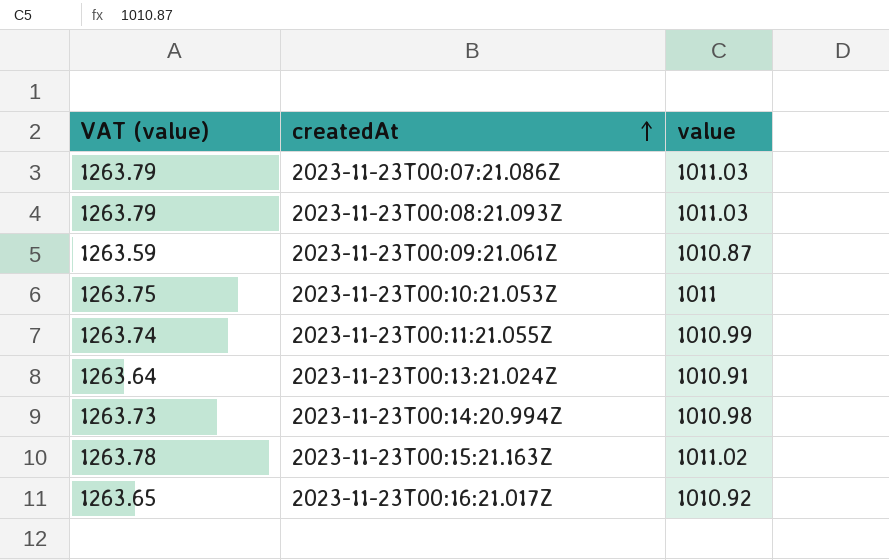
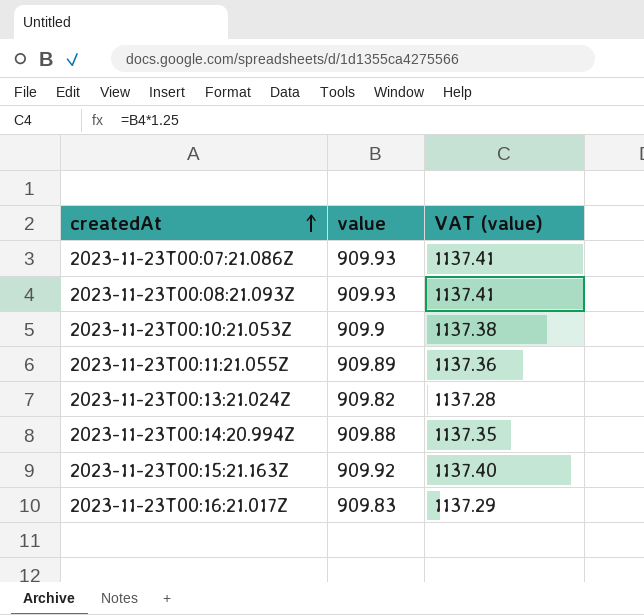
column VAT (value) | position: 1 -> 3
row 2023-11-23T00:09:21.061Z: 1263.59 | 1010.87 -> none
2023-11-23T00:07:21.086Z | value: 1011.03 -> 909.93
2023-11-23T00:07:21.086Z | VAT (value): 1263.79 -> 1137.41
2023-11-23T00:08:21.093Z | value: 1011.03 -> 909.93
2023-11-23T00:08:21.093Z | VAT (value): 1263.79 -> 1137.41
2023-11-23T00:10:21.053Z | value: 1011 -> 909.9
2023-11-23T00:10:21.053Z | VAT (value): 1263.75 -> 1137.38
2023-11-23T00:11:21.055Z | value: 1010.99 -> 909.89
2023-11-23T00:11:21.055Z | VAT (value): 1263.74 -> 1137.36
2023-11-23T00:13:21.024Z | value: 1010.91 -> 909.82
2023-11-23T00:13:21.024Z | VAT (value): 1263.64 -> 1137.28
2023-11-23T00:14:20.994Z | value: 1010.98 -> 909.88
2023-11-23T00:14:20.994Z | VAT (value): 1263.73 -> 1137.35
2023-11-23T00:15:21.163Z | value: 1011.02 -> 909.92
2023-11-23T00:15:21.163Z | VAT (value): 1263.78 -> 1137.40
2023-11-23T00:16:21.017Z | value: 1010.92 -> 909.83
2023-11-23T00:16:21.017Z | VAT (value): 1263.65 -> 1137.29

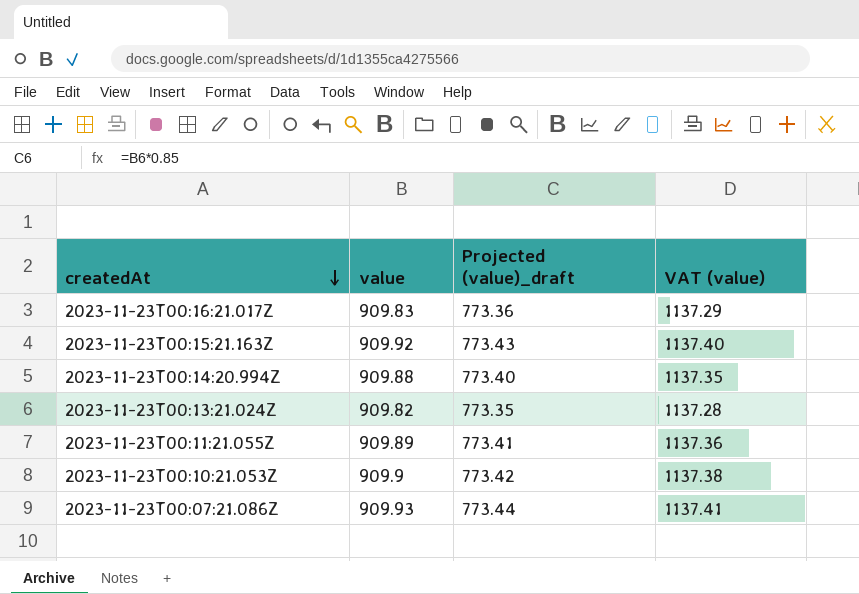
row order: createdAt ascending -> createdAt descending
column Projected (value)_draft | formula: none -> [value] * 0.85
row 2023-11-23T00:08:21.093Z: 909.93 | 1137.41 -> none

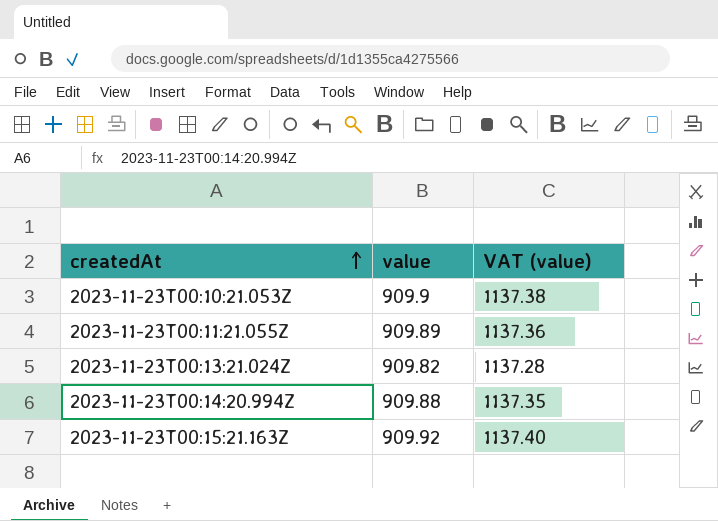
row order: createdAt descending -> createdAt ascending
column Projected (value)_draft | formula: [value] * 0.85 -> none
row 2023-11-23T00:16:21.017Z: 909.83 | 773.36 | 1137.29 -> none
row 2023-11-23T00:07:21.086Z: 909.93 | 773.44 | 1137.41 -> none

